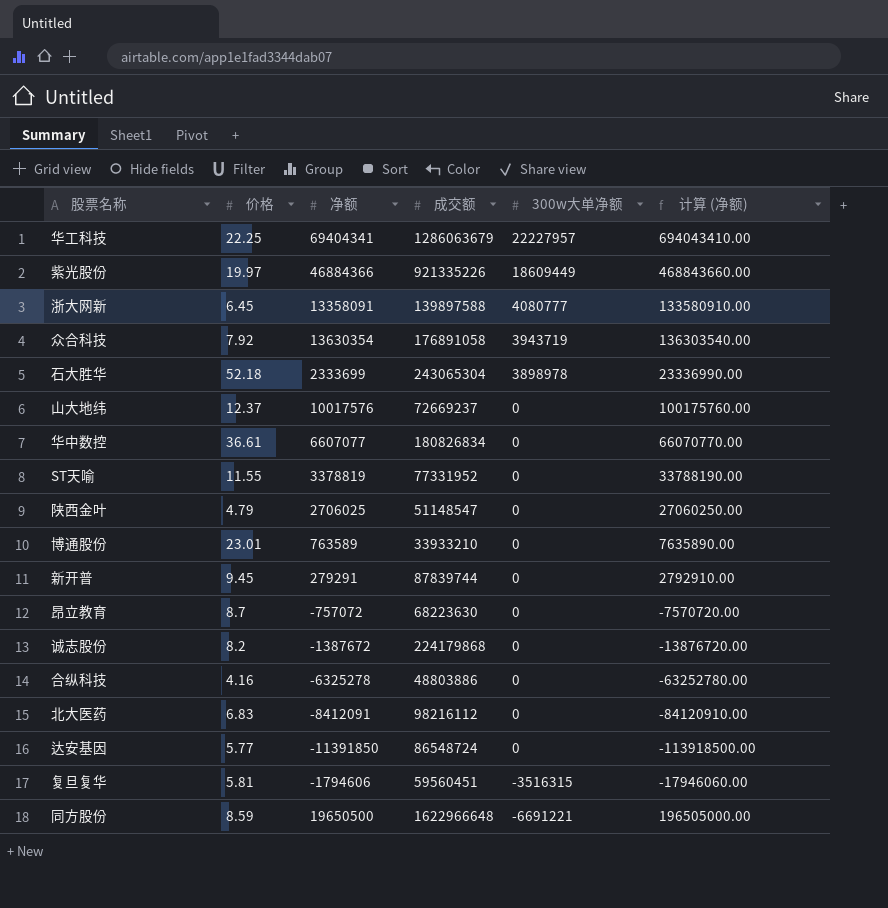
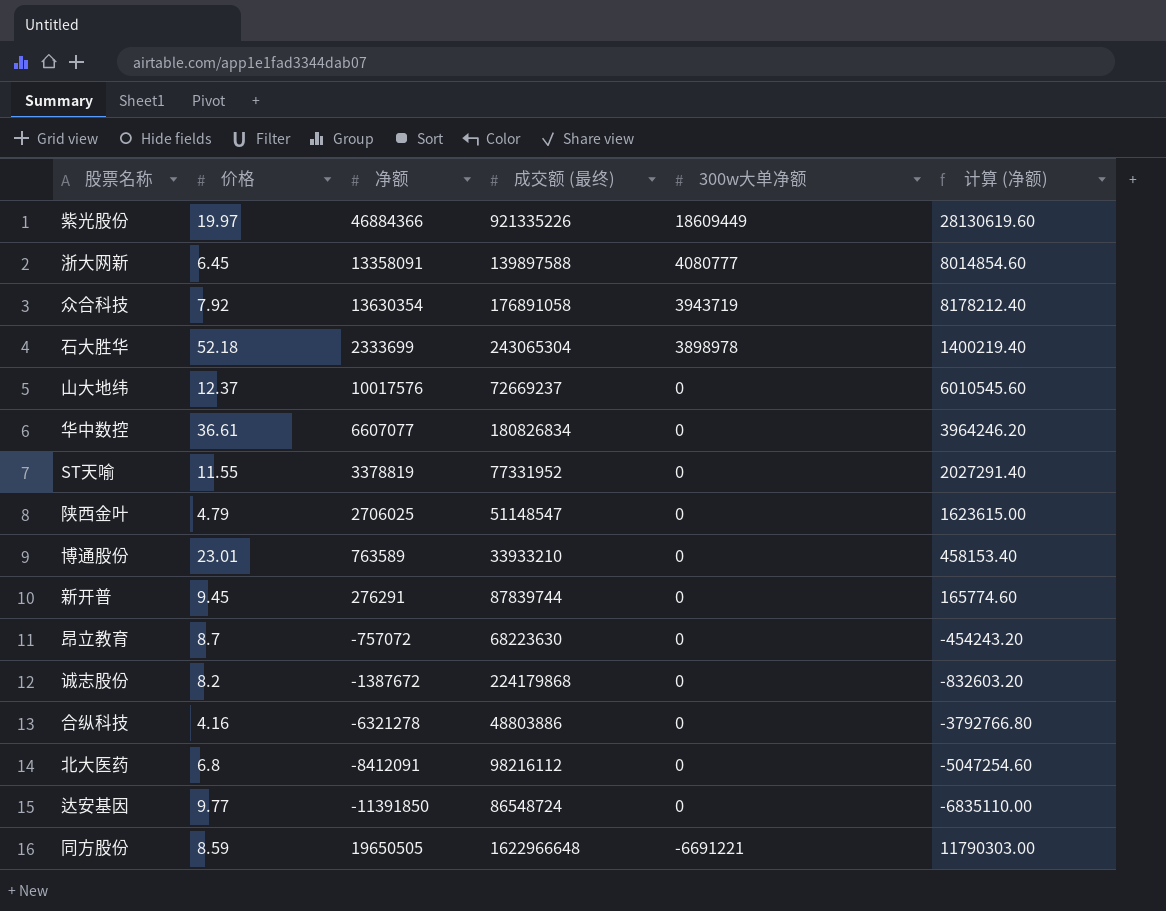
column name: 成交额 -> 成交额 (最终)
column 计算 (净额) | formula: [净额] * 10 -> [净额] * 0.6
row 华工科技: 22.25 | 69404341 | 1286063679 | 22227957 | 694043410.00 -> none
row 复旦复华: 5.81 | -1794606 | 59560451 | -3516315 | -17946060.00 -> none
新开普 | 净额: 279291 -> 276291
合纵科技 | 净额: -6325278 -> -6321278
北大医药 | 价格: 6.83 -> 6.8
达安基因 | 价格: 5.77 -> 9.77
同方股份 | 净额: 19650500 -> 19650505

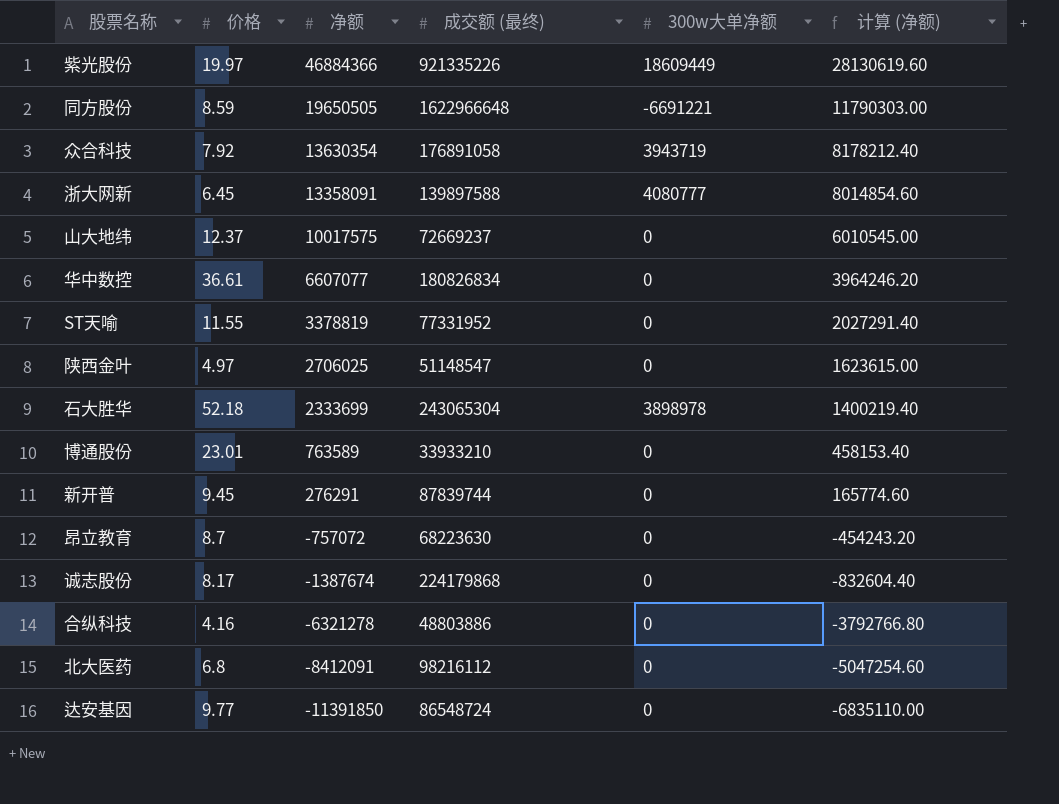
row order: 300w大单净额 descending -> 净额 descending
山大地纬 | 净额: 10017576 -> 10017575
山大地纬 | 计算 (净额): 6010545.60 -> 6010545.00
陕西金叶 | 价格: 4.79 -> 4.97
诚志股份 | 价格: 8.2 -> 8.17
诚志股份 | 净额: -1387672 -> -1387674
诚志股份 | 计算 (净额): -832603.20 -> -832604.40

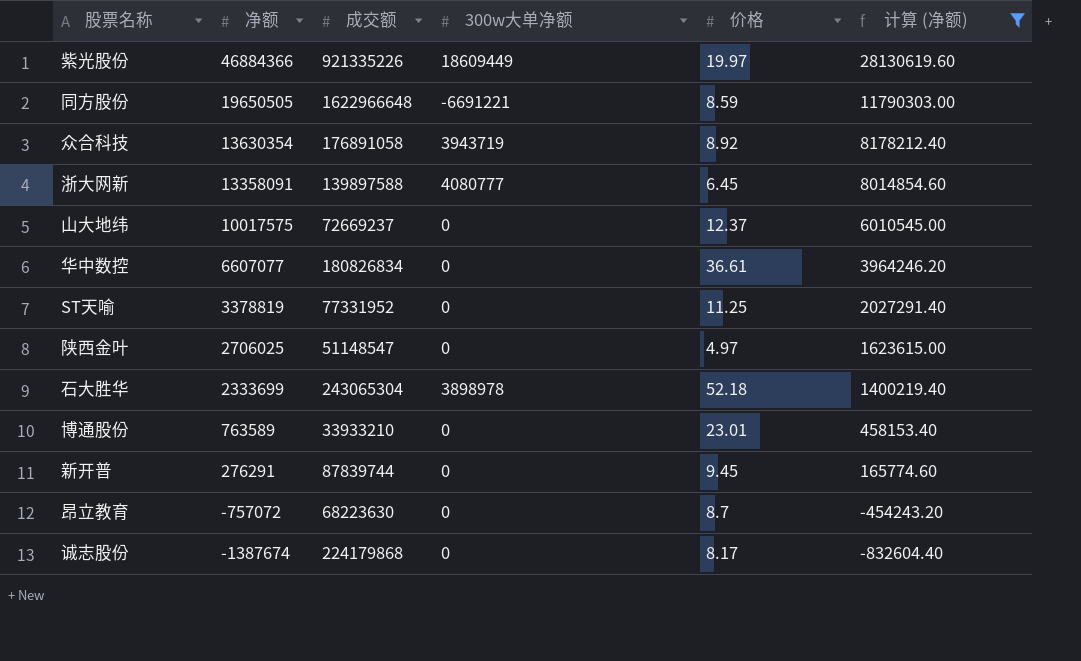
filter: none -> 计算 (净额) >= -832604.40
column name: 成交额 (最终) -> 成交额
column 价格 | position: 2 -> 5
众合科技 | 价格: 7.92 -> 8.92
ST天喻 | 价格: 11.55 -> 11.25

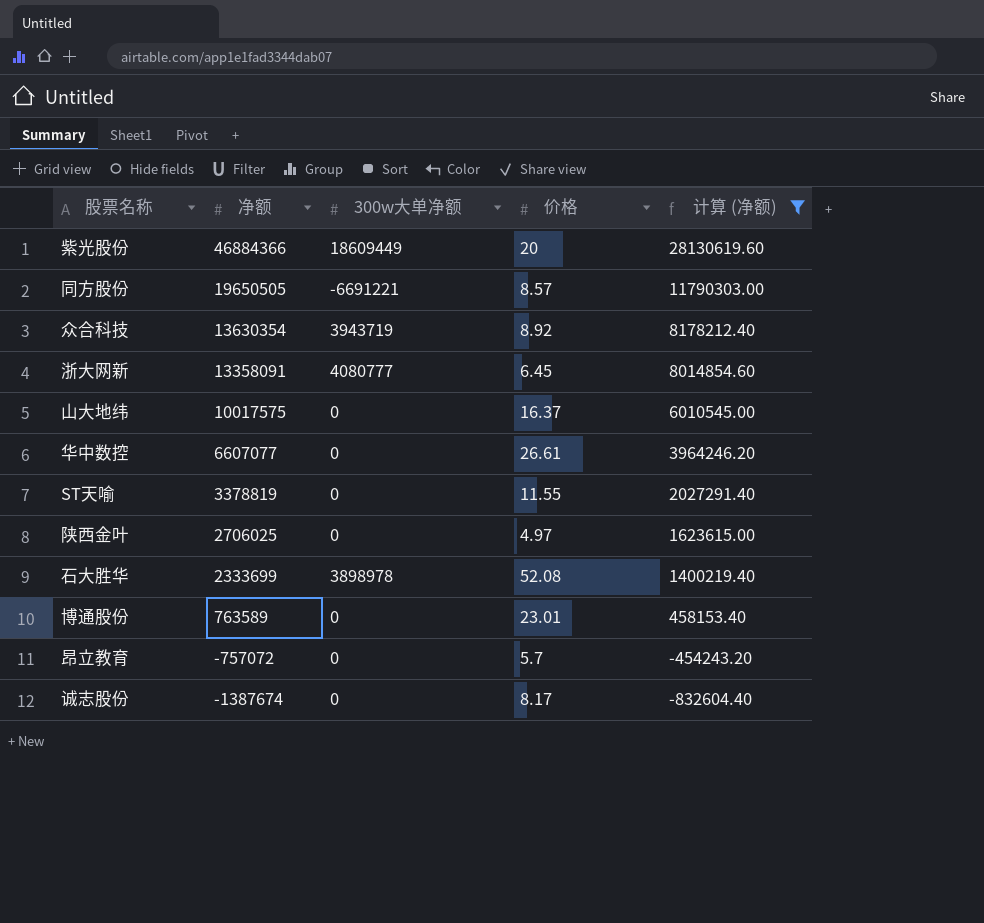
column 成交额 | position: 3 -> none
row 新开普: 276291 | 87839744 | 0 | 9.45 | 165774.60 -> none
紫光股份 | 价格: 19.97 -> 20
同方股份 | 价格: 8.59 -> 8.57
山大地纬 | 价格: 12.37 -> 16.37
华中数控 | 价格: 36.61 -> 26.61
ST天喻 | 价格: 11.25 -> 11.55
石大胜华 | 价格: 52.18 -> 52.08
昂立教育 | 价格: 8.7 -> 5.7

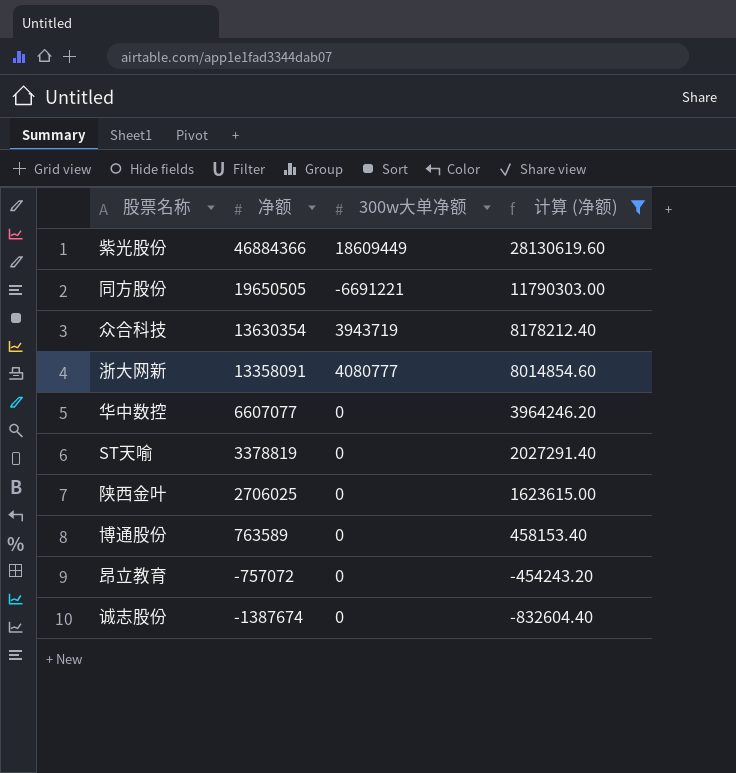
column 价格 | position: 4 -> none
row 山大地纬: 10017575 | 0 | 16.37 | 6010545.00 -> none
row 石大胜华: 2333699 | 3898978 | 52.08 | 1400219.40 -> none

